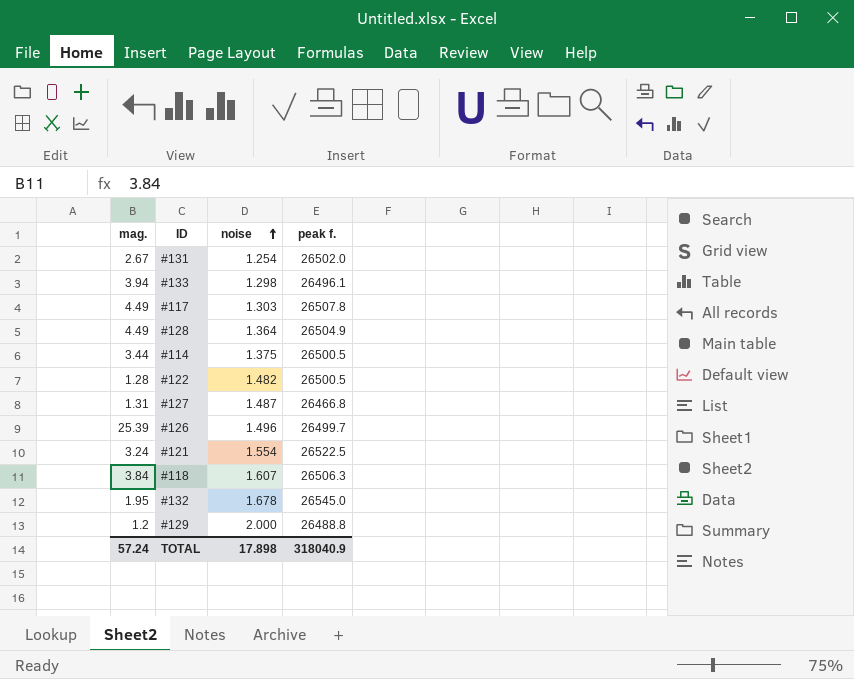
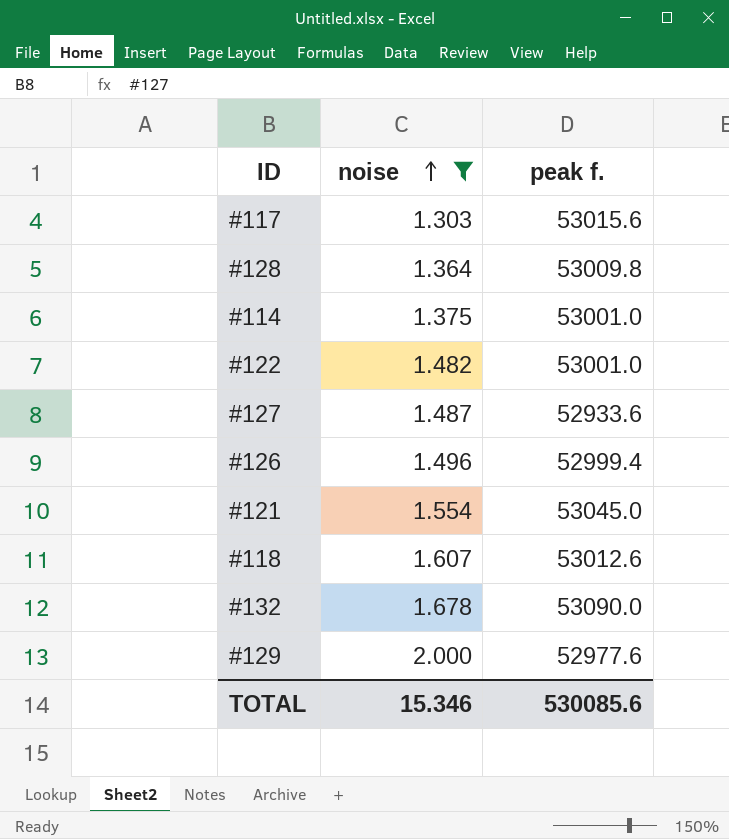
filter: none -> noise >= 1.303
column mag. | position: 1 -> none
#117 | peak f.: 26507.8 -> 53015.6
#128 | peak f.: 26504.9 -> 53009.8
#114 | peak f.: 26500.5 -> 53001.0
#122 | peak f.: 26500.5 -> 53001.0
#127 | peak f.: 26466.8 -> 52933.6
#126 | peak f.: 26499.7 -> 52999.4
#121 | peak f.: 26522.5 -> 53045.0
#118 | peak f.: 26506.3 -> 53012.6
#132 | peak f.: 26545.0 -> 53090.0
#129 | peak f.: 26488.8 -> 52977.6
TOTAL | noise: 17.898 -> 15.346
TOTAL | peak f.: 318040.9 -> 530085.6

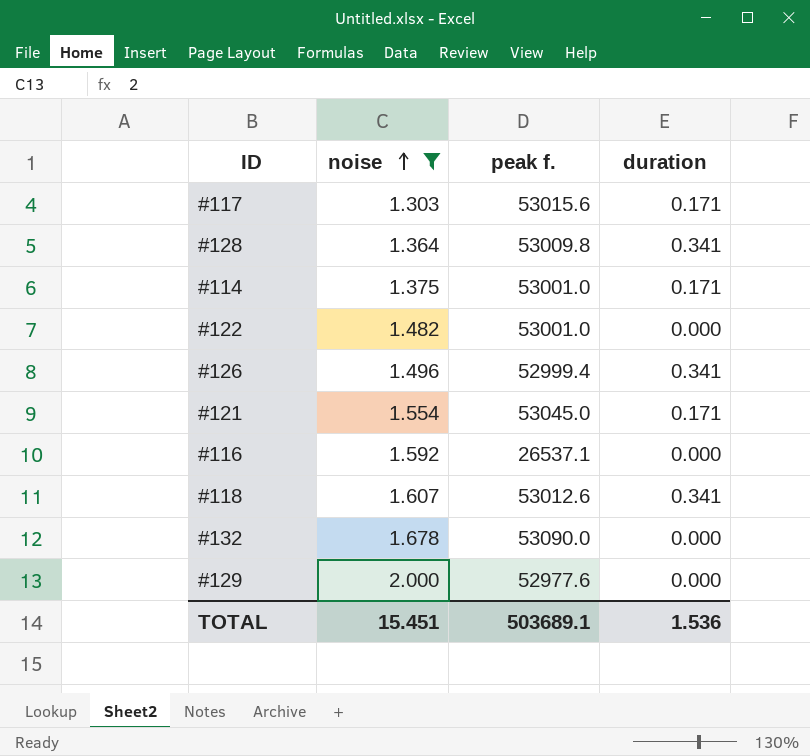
column duration | position: none -> 4
row #127: 1.487 | 52933.6 -> none
row #116: none -> 1.592 | 26537.1 | 0.000
TOTAL | noise: 15.346 -> 15.451
TOTAL | peak f.: 530085.6 -> 503689.1

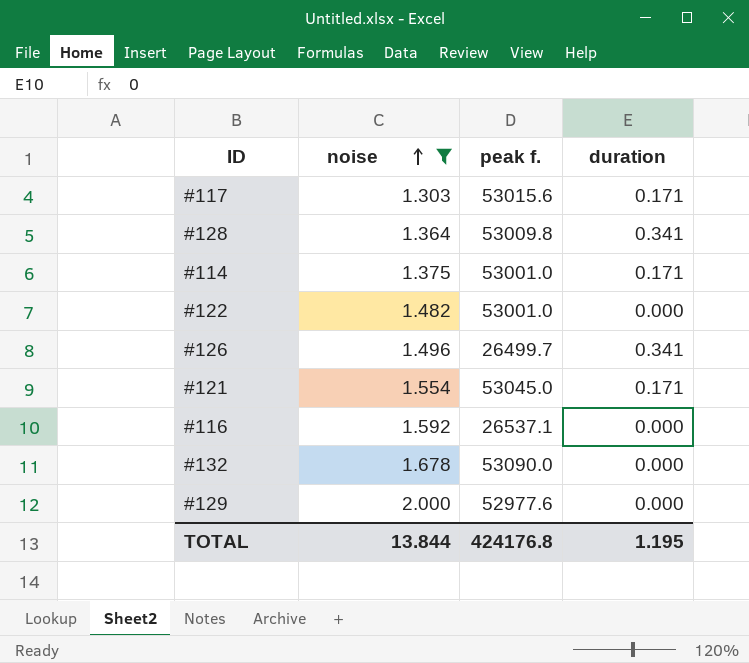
row #118: 1.607 | 53012.6 | 0.341 -> none
#126 | peak f.: 52999.4 -> 26499.7
TOTAL | noise: 15.451 -> 13.844
TOTAL | peak f.: 503689.1 -> 424176.8
TOTAL | duration: 1.536 -> 1.195

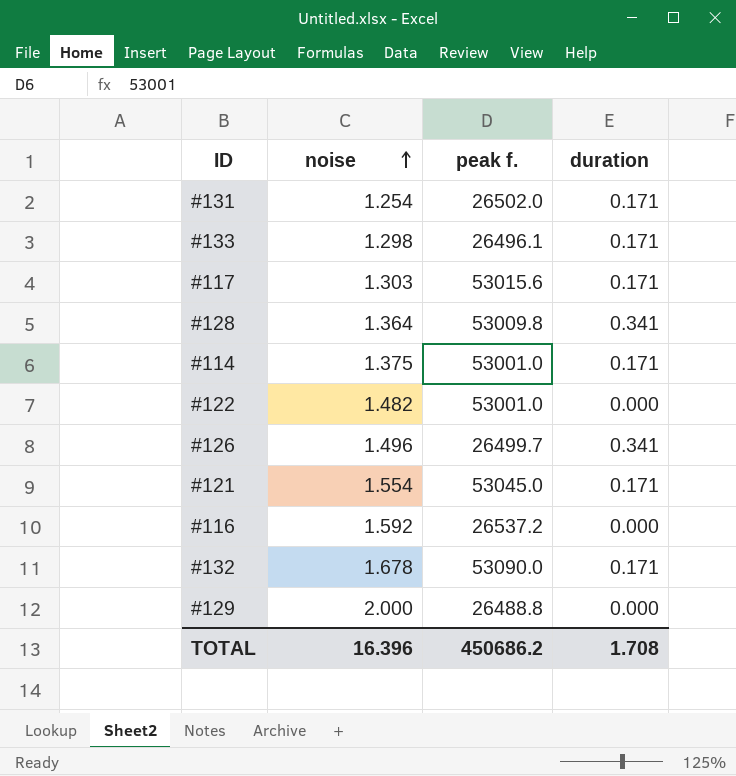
filter: noise >= 1.303 -> none
#116 | peak f.: 26537.1 -> 26537.2
#132 | duration: 0.000 -> 0.171
#129 | peak f.: 52977.6 -> 26488.8
TOTAL | noise: 13.844 -> 16.396
TOTAL | peak f.: 424176.8 -> 450686.2
TOTAL | duration: 1.195 -> 1.708

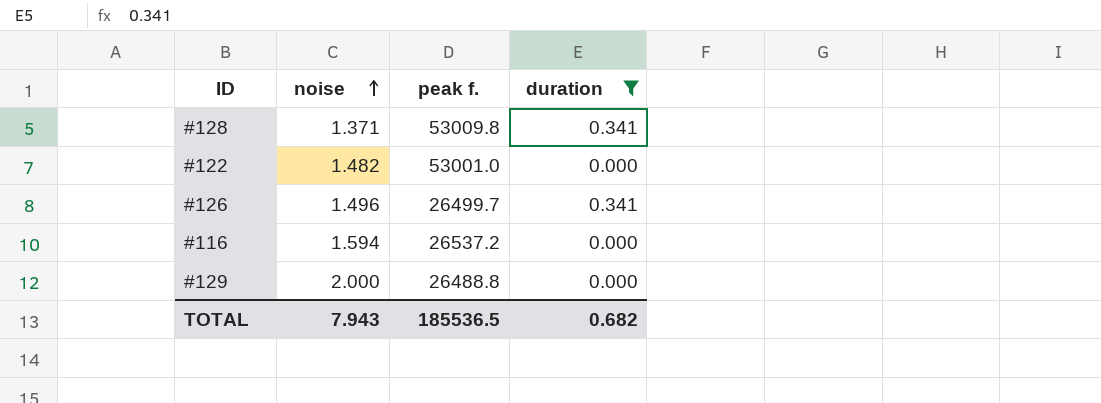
filter: none -> duration != 0.171
#128 | noise: 1.364 -> 1.371
#116 | noise: 1.592 -> 1.594
TOTAL | noise: 16.396 -> 7.943
TOTAL | peak f.: 450686.2 -> 185536.5
TOTAL | duration: 1.708 -> 0.682

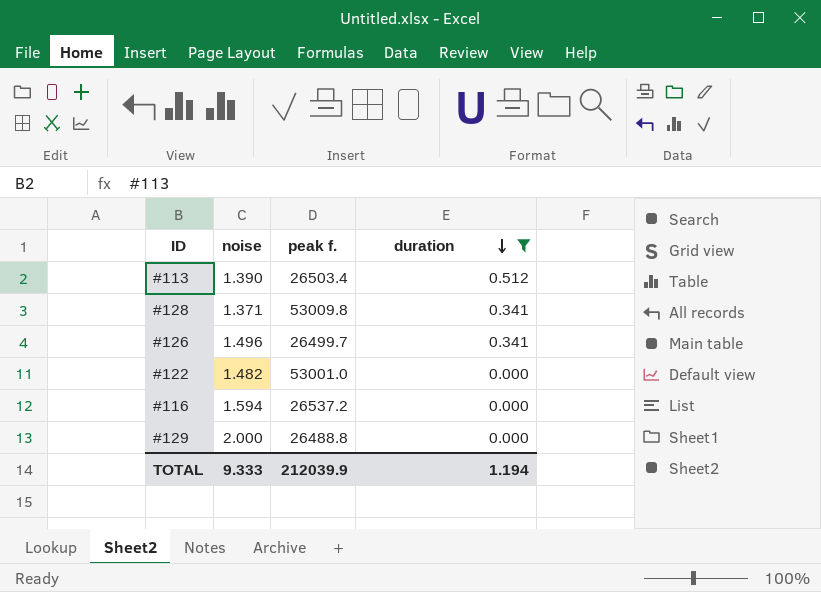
row order: noise ascending -> duration descending
row #113: none -> 1.390 | 26503.4 | 0.512
TOTAL | noise: 7.943 -> 9.333
TOTAL | peak f.: 185536.5 -> 212039.9
TOTAL | duration: 0.682 -> 1.194

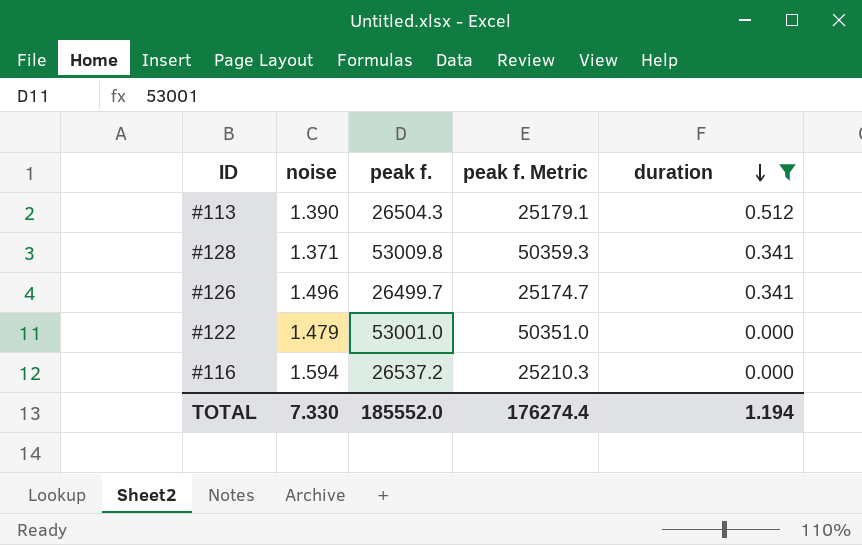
column peak f. Metric | formula: none -> [peak f.] * 0.95
row #129: 2.000 | 26488.8 | 0.000 -> none
#113 | peak f.: 26503.4 -> 26504.3
#122 | noise: 1.482 -> 1.479
TOTAL | noise: 9.333 -> 7.330
TOTAL | peak f.: 212039.9 -> 185552.0

